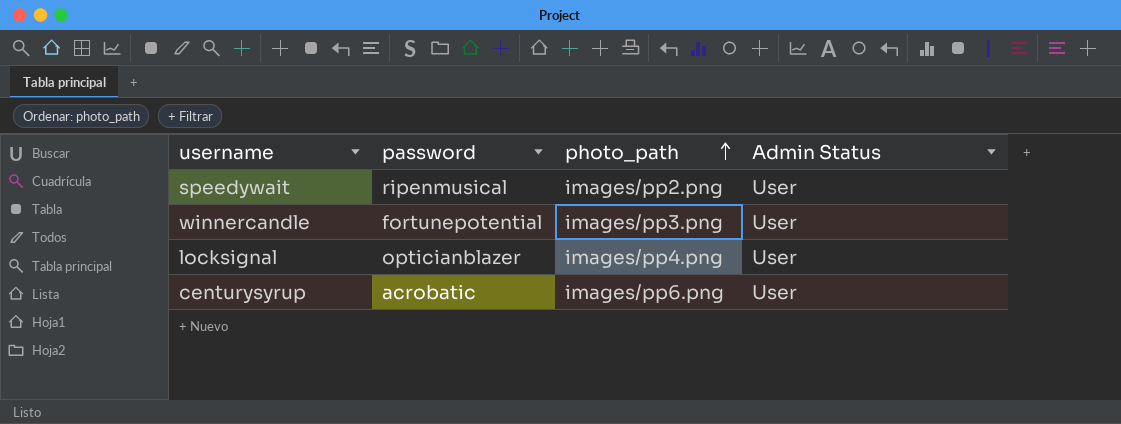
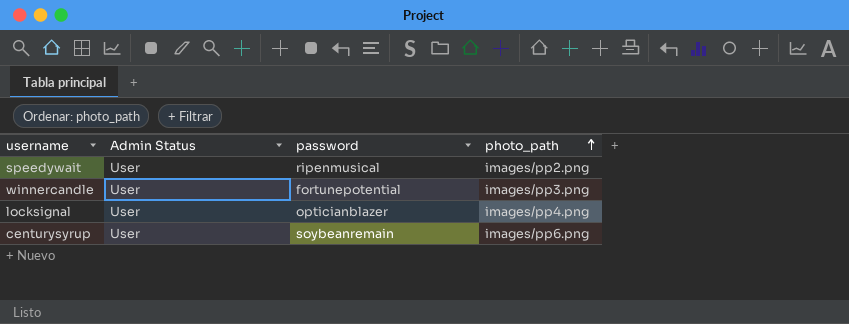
column Admin Status | position: 4 -> 2
centurysyrup | password: acrobatic -> soybeanremain

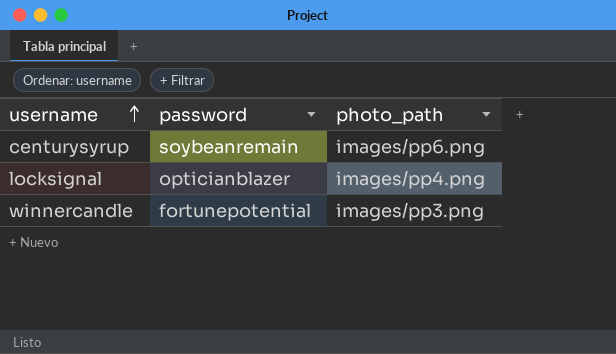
row order: photo_path ascending -> username ascending
column Admin Status | position: 2 -> none
row speedywait: User | ripenmusical | images/pp2.png -> none

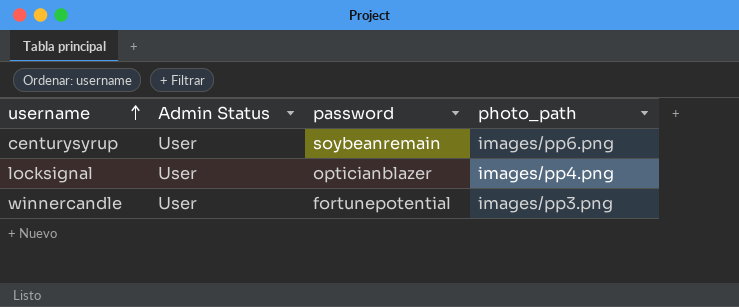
column Admin Status | position: none -> 2

